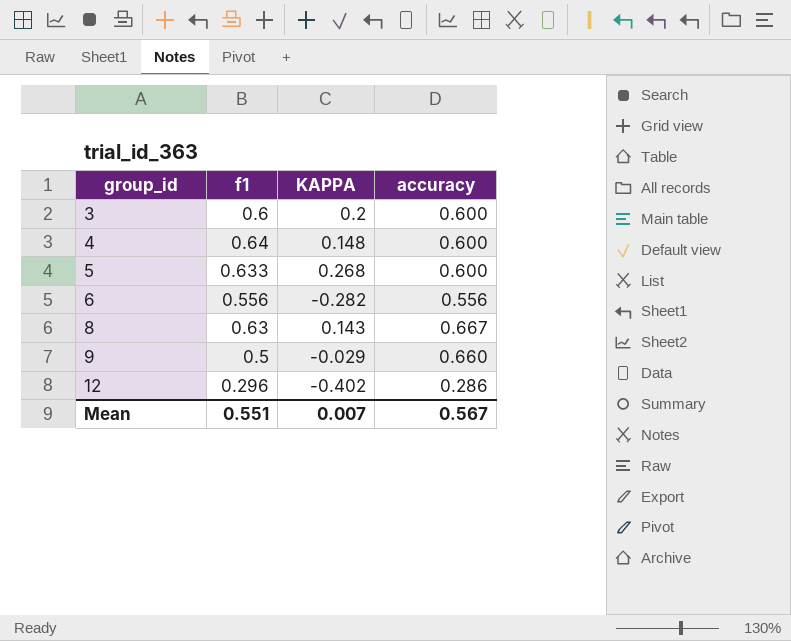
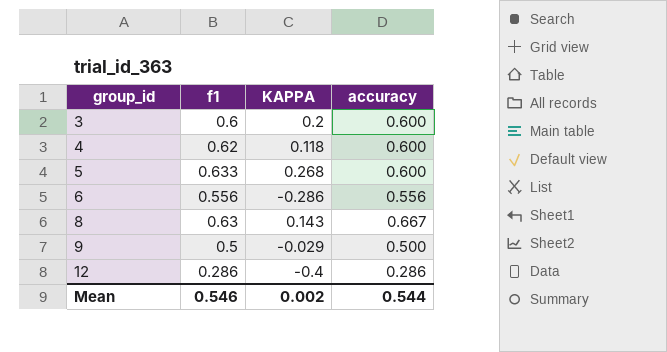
4 | f1: 0.64 -> 0.62
4 | KAPPA: 0.148 -> 0.118
6 | KAPPA: -0.282 -> -0.286
9 | accuracy: 0.660 -> 0.500
12 | f1: 0.296 -> 0.286
12 | KAPPA: -0.402 -> -0.4
Mean | f1: 0.551 -> 0.546
Mean | KAPPA: 0.007 -> 0.002
Mean | accuracy: 0.567 -> 0.544

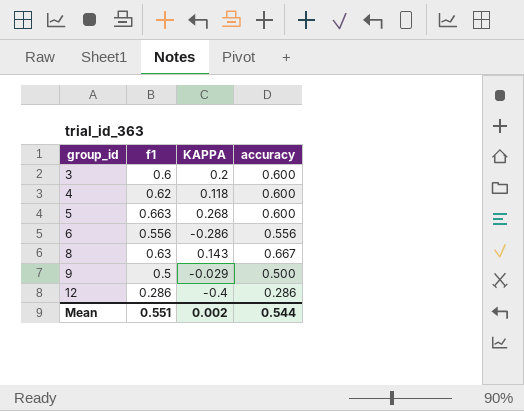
5 | f1: 0.633 -> 0.663
Mean | f1: 0.546 -> 0.551

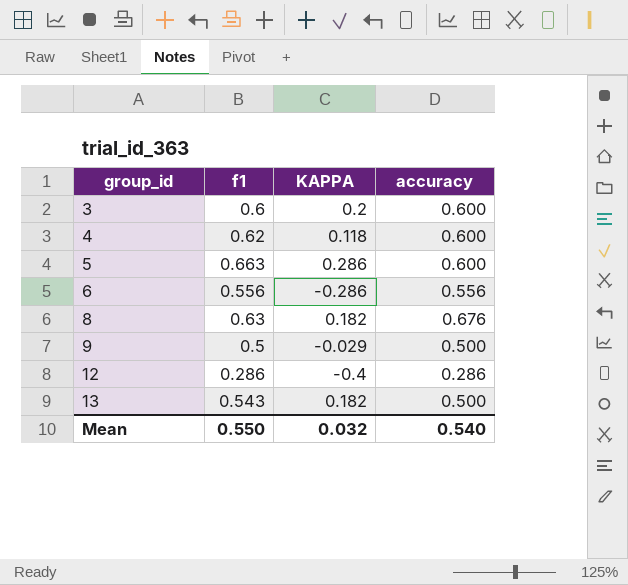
5 | KAPPA: 0.268 -> 0.286
8 | KAPPA: 0.143 -> 0.182
8 | accuracy: 0.667 -> 0.676
row 13: none -> 0.543 | 0.182 | 0.500
Mean | f1: 0.551 -> 0.550
Mean | KAPPA: 0.002 -> 0.032
Mean | accuracy: 0.544 -> 0.540

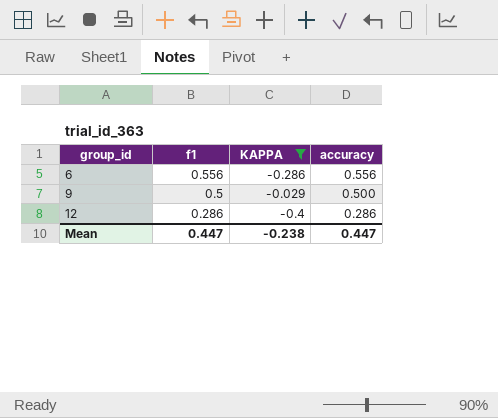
filter: none -> KAPPA <= -0.029
Mean | f1: 0.550 -> 0.447
Mean | KAPPA: 0.032 -> -0.238
Mean | accuracy: 0.540 -> 0.447

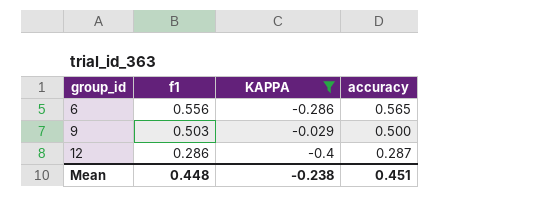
6 | accuracy: 0.556 -> 0.565
9 | f1: 0.5 -> 0.503
12 | accuracy: 0.286 -> 0.287
Mean | f1: 0.447 -> 0.448
Mean | accuracy: 0.447 -> 0.451

